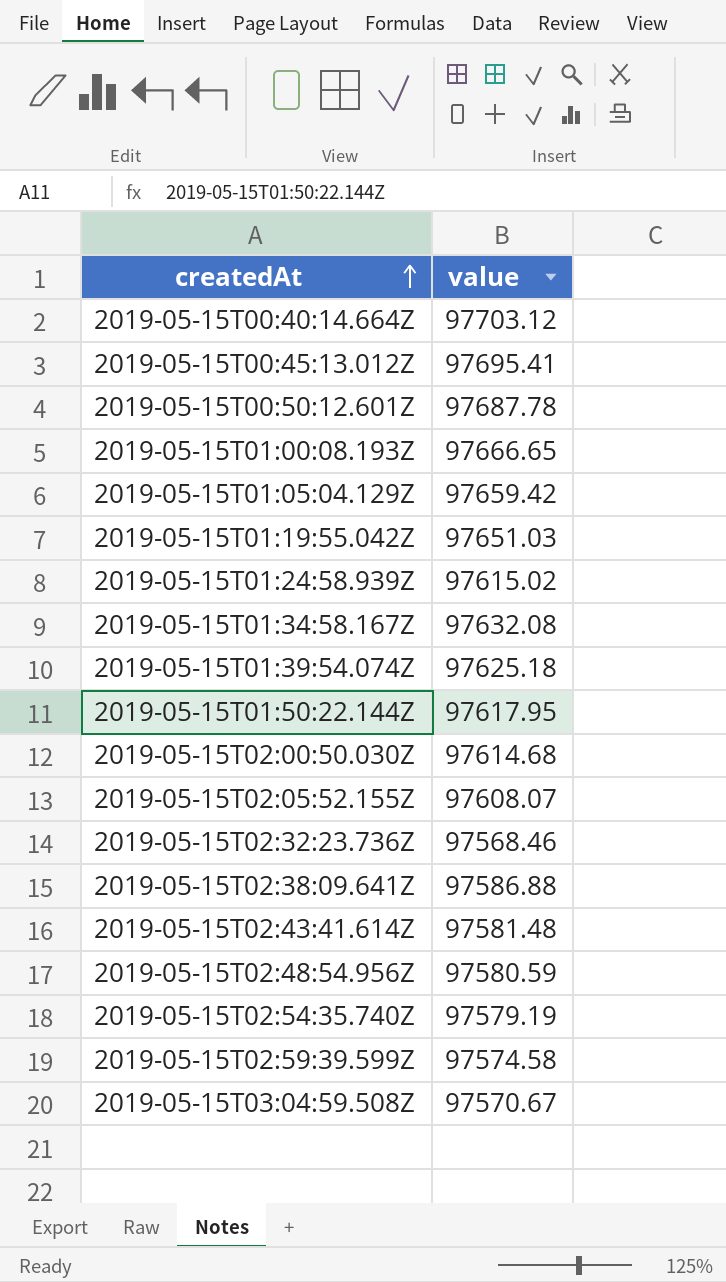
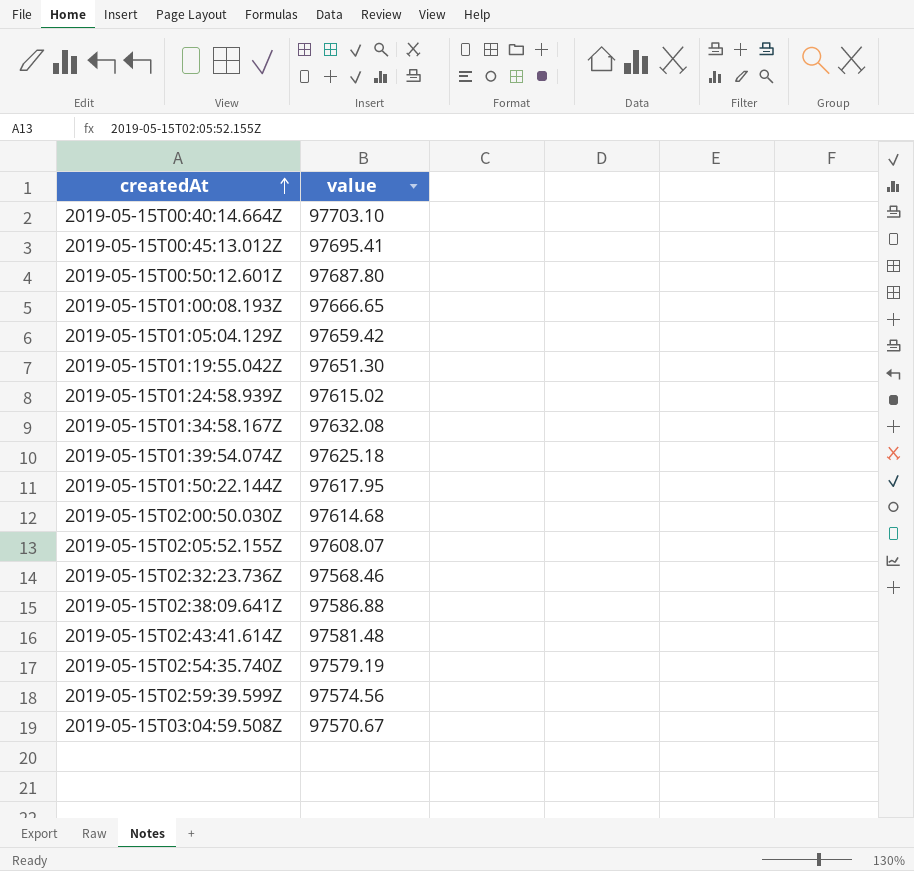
row 2019-05-15T02:48:54.956Z: 97580.59 -> none
2019-05-15T00:40:14.664Z | value: 97703.12 -> 97703.10
2019-05-15T00:50:12.601Z | value: 97687.78 -> 97687.80
2019-05-15T01:19:55.042Z | value: 97651.03 -> 97651.30
2019-05-15T02:59:39.599Z | value: 97574.58 -> 97574.56

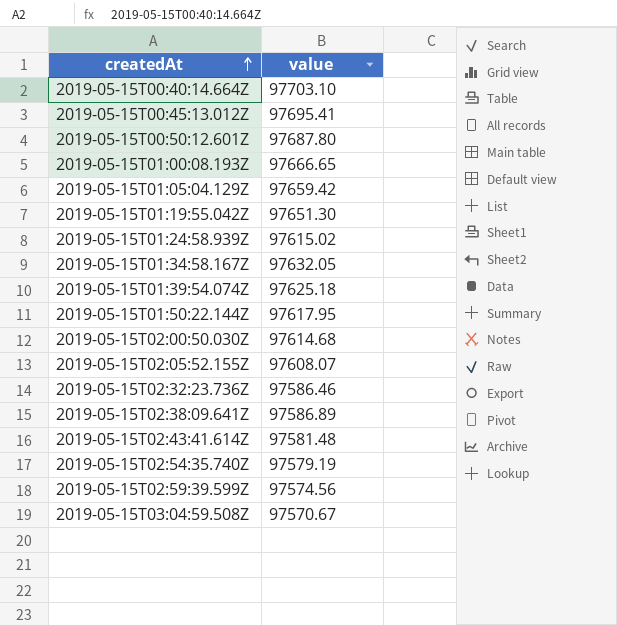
2019-05-15T01:34:58.167Z | value: 97632.08 -> 97632.05
2019-05-15T02:32:23.736Z | value: 97568.46 -> 97586.46
2019-05-15T02:38:09.641Z | value: 97586.88 -> 97586.89

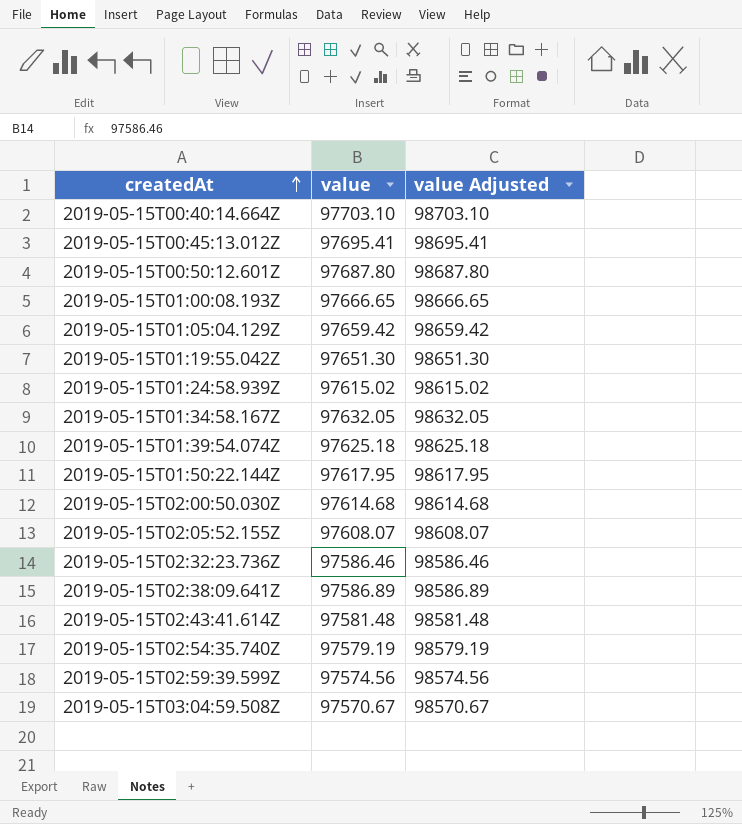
column value Adjusted | formula: none -> [value] + 1000

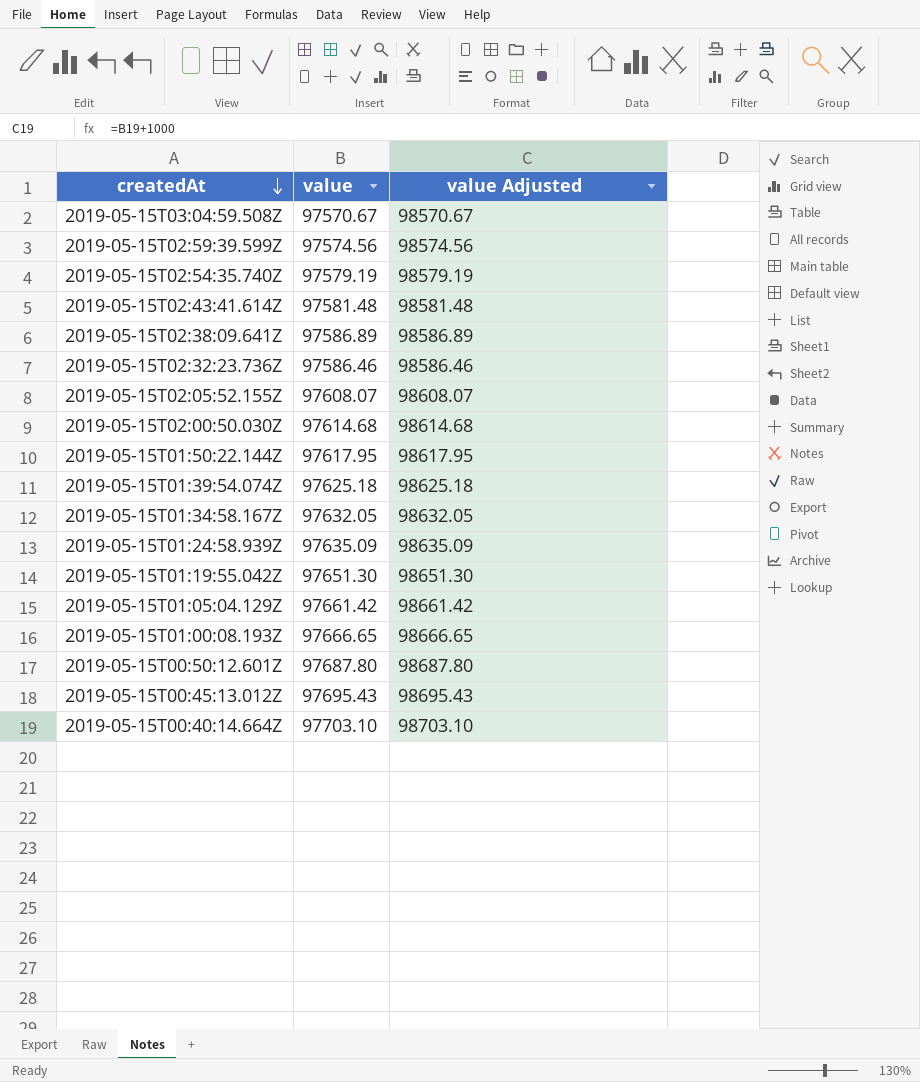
row order: createdAt ascending -> createdAt descending
2019-05-15T01:24:58.939Z | value: 97615.02 -> 97635.09
2019-05-15T01:24:58.939Z | value Adjusted: 98615.02 -> 98635.09
2019-05-15T01:05:04.129Z | value: 97659.42 -> 97661.42
2019-05-15T01:05:04.129Z | value Adjusted: 98659.42 -> 98661.42
2019-05-15T00:45:13.012Z | value: 97695.41 -> 97695.43
2019-05-15T00:45:13.012Z | value Adjusted: 98695.41 -> 98695.43

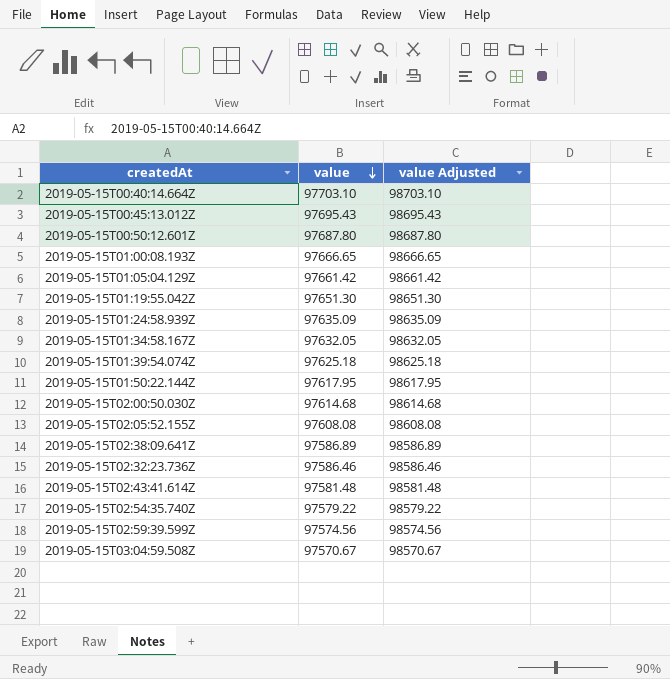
row order: createdAt descending -> value descending
2019-05-15T02:05:52.155Z | value: 97608.07 -> 97608.08
2019-05-15T02:05:52.155Z | value Adjusted: 98608.07 -> 98608.08
2019-05-15T02:54:35.740Z | value: 97579.19 -> 97579.22
2019-05-15T02:54:35.740Z | value Adjusted: 98579.19 -> 98579.22

